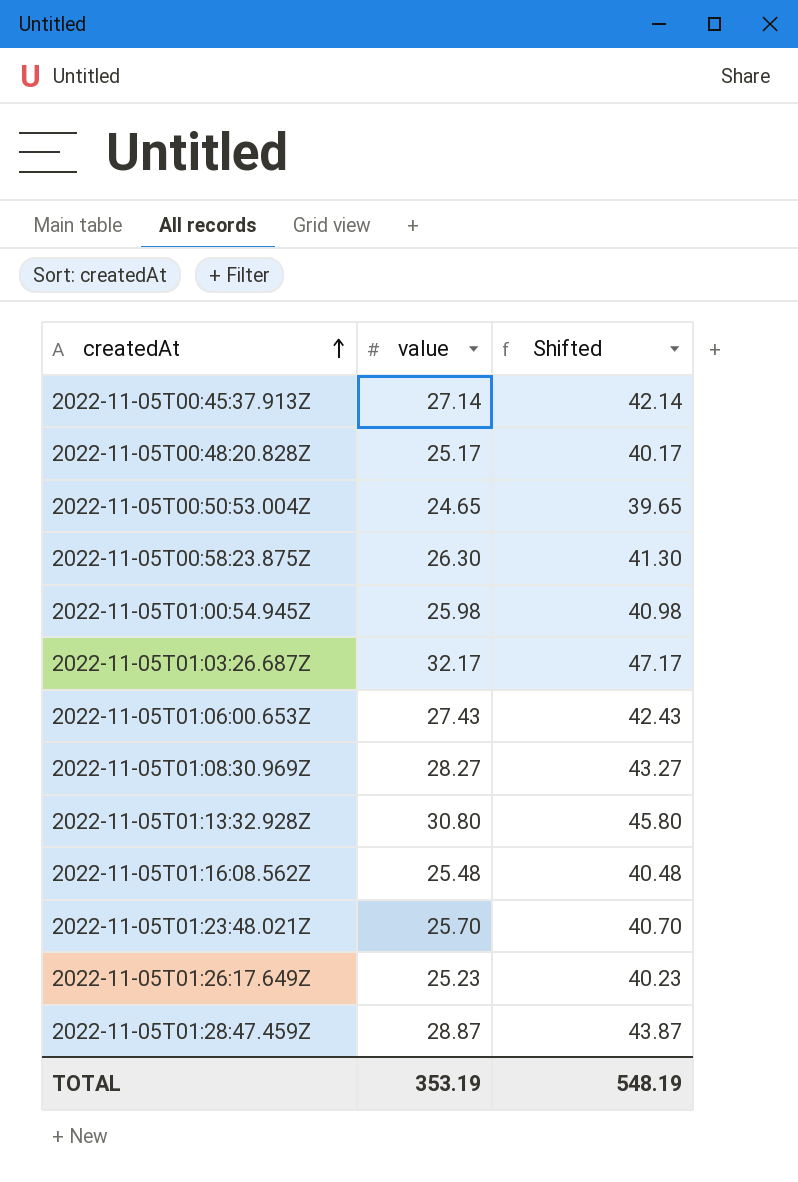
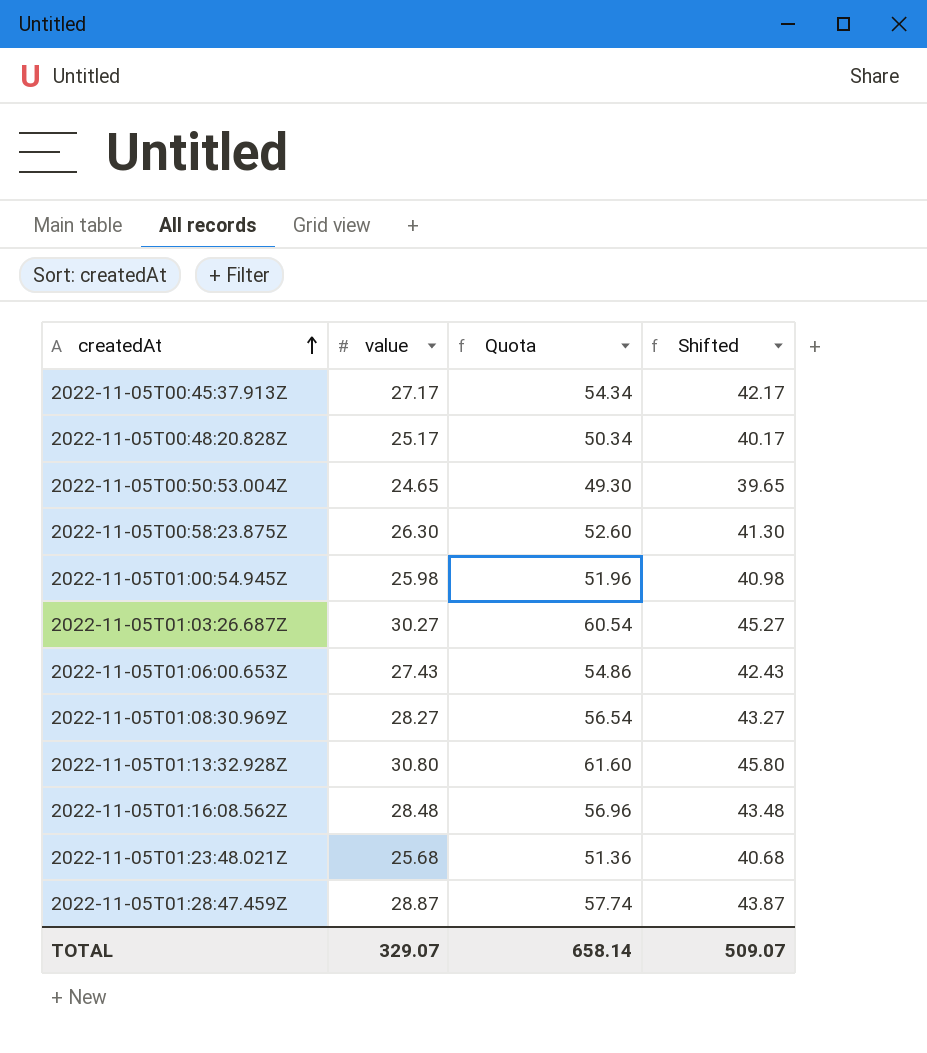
column Quota | formula: none -> [value] * 2
row 2022-11-05T01:26:17.649Z: 25.23 | 40.23 -> none
2022-11-05T00:45:37.913Z | value: 27.14 -> 27.17
2022-11-05T00:45:37.913Z | Shifted: 42.14 -> 42.17
2022-11-05T01:03:26.687Z | value: 32.17 -> 30.27
2022-11-05T01:03:26.687Z | Shifted: 47.17 -> 45.27
2022-11-05T01:16:08.562Z | value: 25.48 -> 28.48
2022-11-05T01:16:08.562Z | Shifted: 40.48 -> 43.48
2022-11-05T01:23:48.021Z | value: 25.70 -> 25.68
2022-11-05T01:23:48.021Z | Shifted: 40.70 -> 40.68
TOTAL | value: 353.19 -> 329.07
TOTAL | Shifted: 548.19 -> 509.07

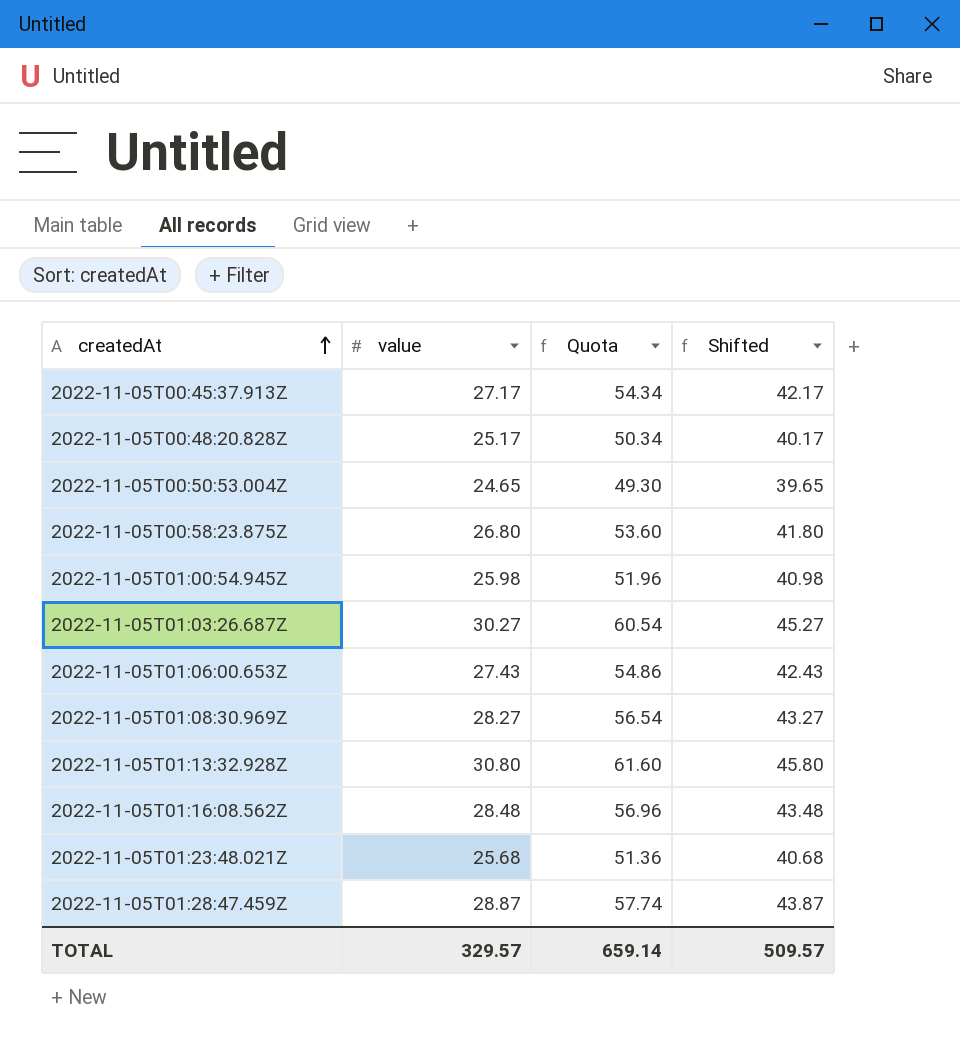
2022-11-05T00:58:23.875Z | value: 26.30 -> 26.80
2022-11-05T00:58:23.875Z | Quota: 52.60 -> 53.60
2022-11-05T00:58:23.875Z | Shifted: 41.30 -> 41.80
TOTAL | value: 329.07 -> 329.57
TOTAL | Quota: 658.14 -> 659.14
TOTAL | Shifted: 509.07 -> 509.57

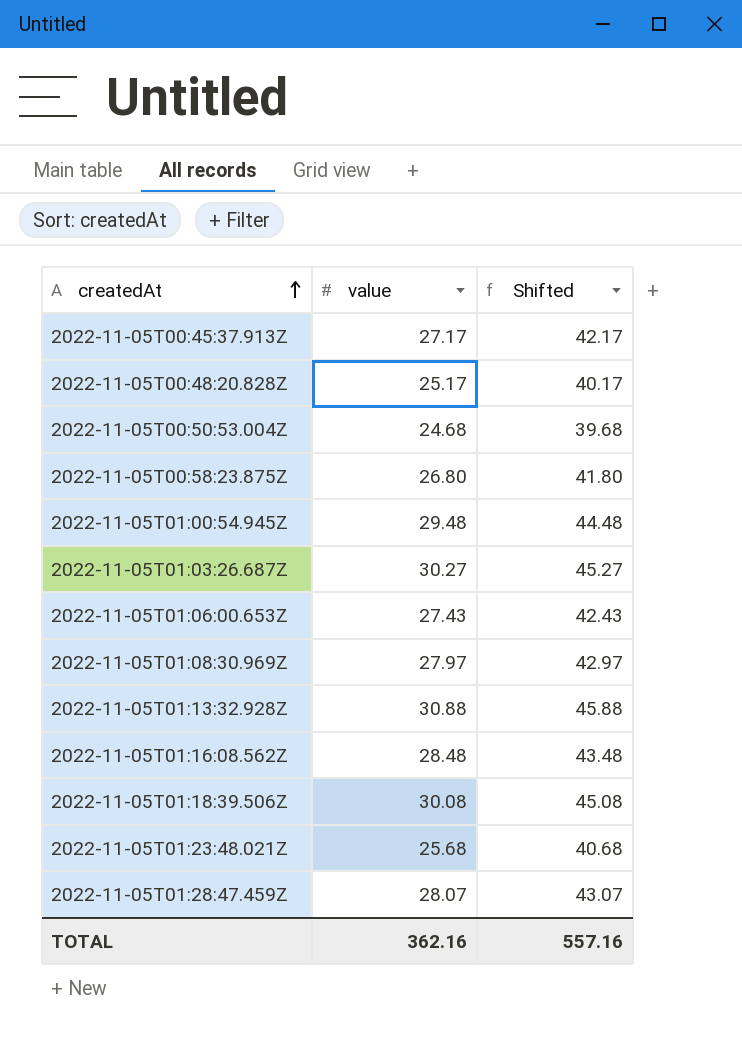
column Quota | formula: [value] * 2 -> none
2022-11-05T00:50:53.004Z | value: 24.65 -> 24.68
2022-11-05T00:50:53.004Z | Shifted: 39.65 -> 39.68
2022-11-05T01:00:54.945Z | value: 25.98 -> 29.48
2022-11-05T01:00:54.945Z | Shifted: 40.98 -> 44.48
2022-11-05T01:08:30.969Z | value: 28.27 -> 27.97
2022-11-05T01:08:30.969Z | Shifted: 43.27 -> 42.97
2022-11-05T01:13:32.928Z | value: 30.80 -> 30.88
2022-11-05T01:13:32.928Z | Shifted: 45.80 -> 45.88
row 2022-11-05T01:18:39.506Z: none -> 30.08 | 45.08
2022-11-05T01:28:47.459Z | value: 28.87 -> 28.07
2022-11-05T01:28:47.459Z | Shifted: 43.87 -> 43.07
TOTAL | value: 329.57 -> 362.16
TOTAL | Shifted: 509.57 -> 557.16

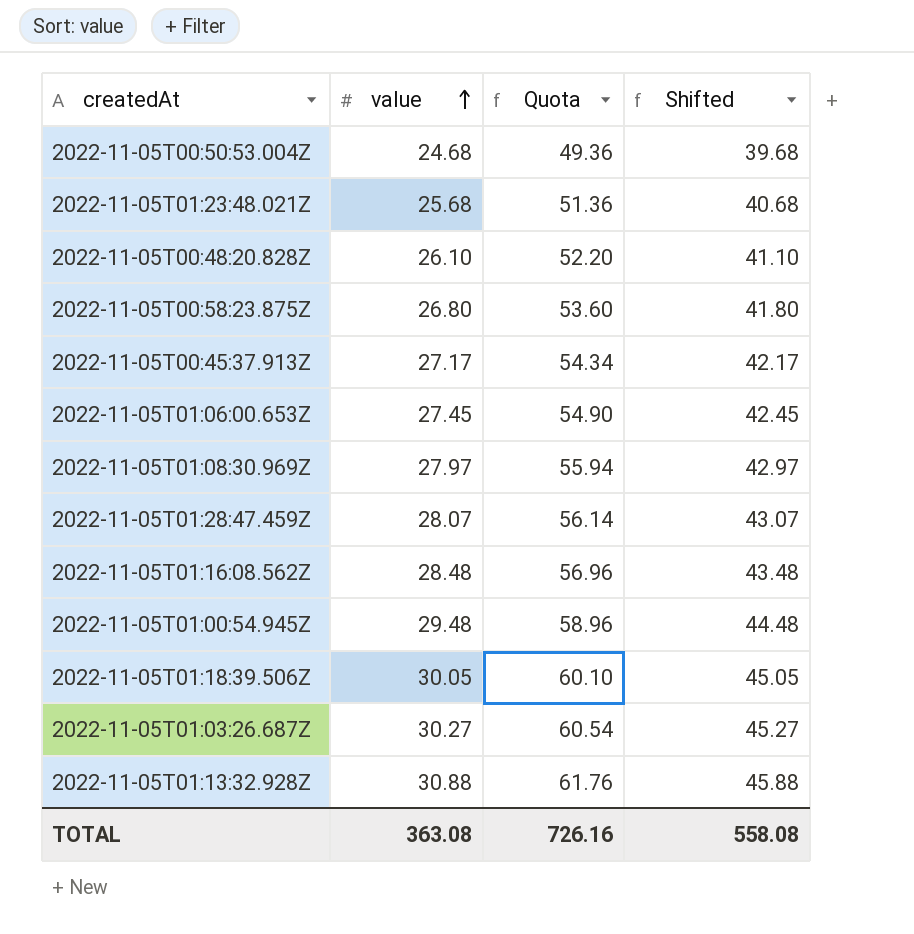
row order: createdAt ascending -> value ascending
column Quota | formula: none -> [value] * 2
2022-11-05T00:48:20.828Z | value: 25.17 -> 26.10
2022-11-05T00:48:20.828Z | Shifted: 40.17 -> 41.10
2022-11-05T01:06:00.653Z | value: 27.43 -> 27.45
2022-11-05T01:06:00.653Z | Shifted: 42.43 -> 42.45
2022-11-05T01:18:39.506Z | value: 30.08 -> 30.05
2022-11-05T01:18:39.506Z | Shifted: 45.08 -> 45.05
TOTAL | value: 362.16 -> 363.08
TOTAL | Shifted: 557.16 -> 558.08

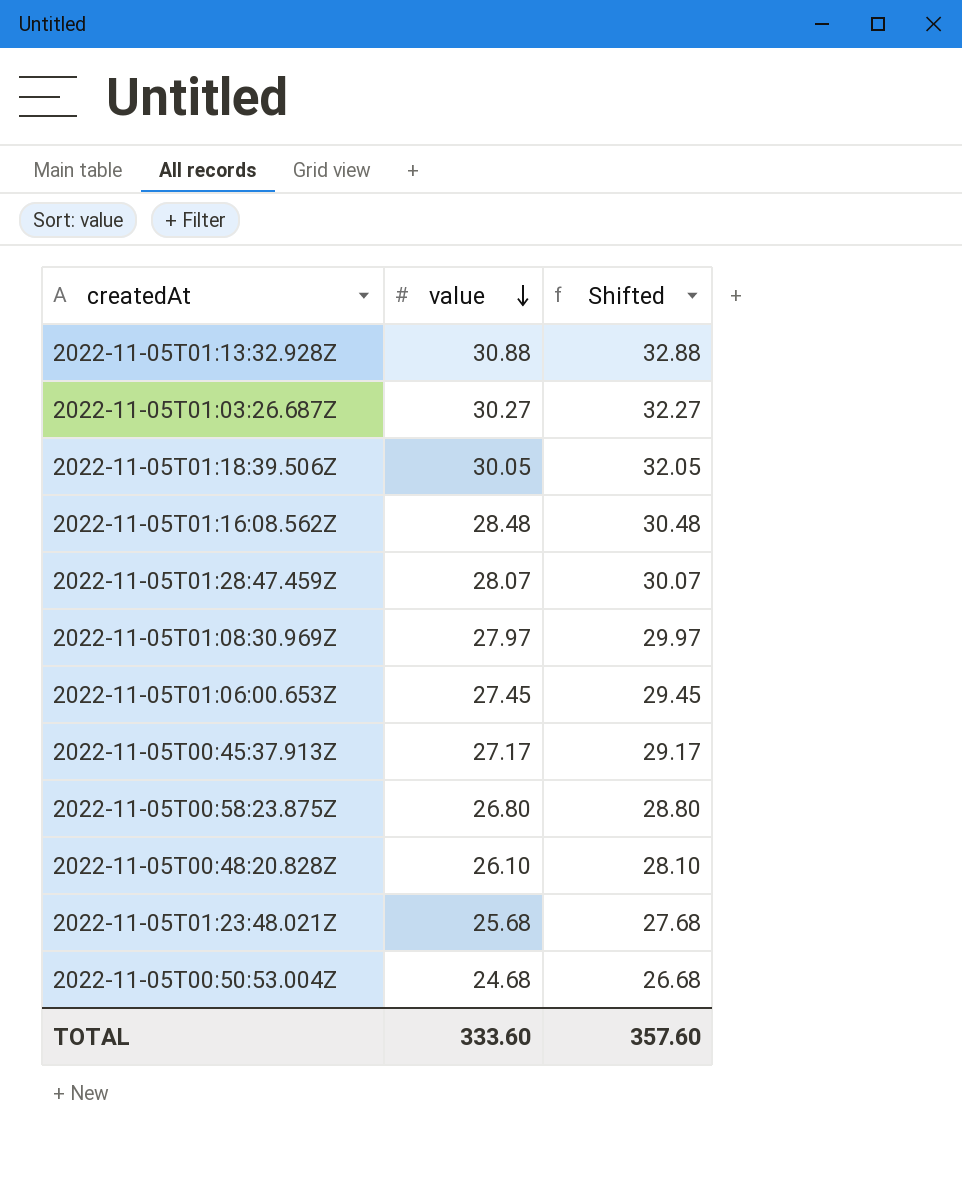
row order: value ascending -> value descending
column Quota | formula: [value] * 2 -> none
column Shifted | formula: [value] + 15 -> [value] + 2
row 2022-11-05T01:00:54.945Z: 29.48 | 58.96 | 44.48 -> none
TOTAL | value: 363.08 -> 333.60
TOTAL | Shifted: 558.08 -> 357.60

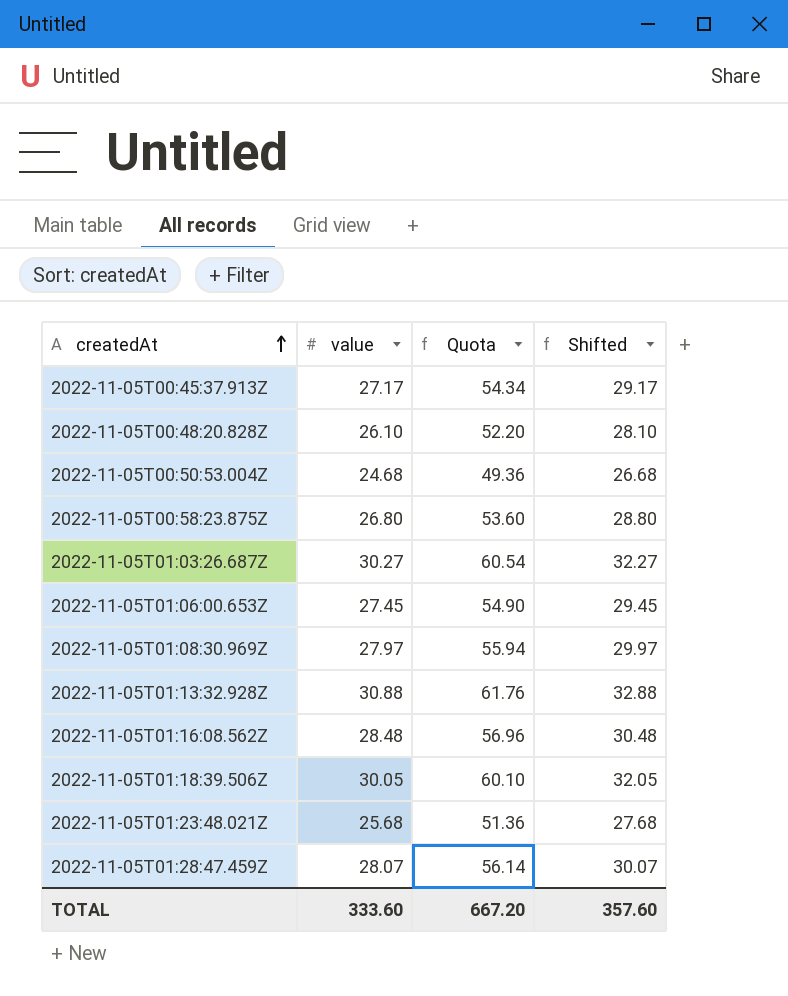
row order: value descending -> createdAt ascending
column Quota | formula: none -> [value] * 2

